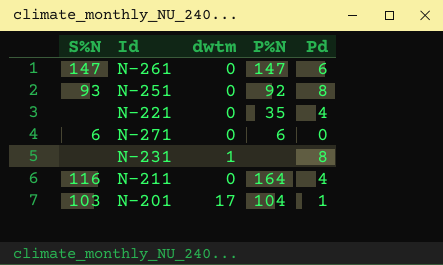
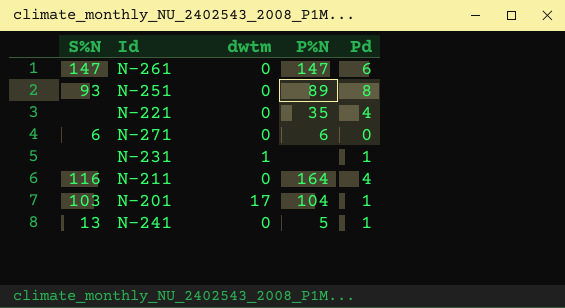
N-251 | P%N: 92 -> 89
N-231 | Pd: 8 -> 1
row N-241: none -> 13 | 0 | 5 | 1

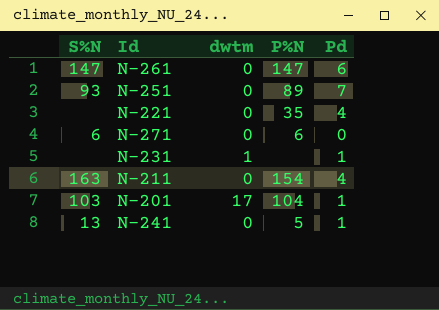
N-251 | Pd: 8 -> 7
N-211 | S%N: 116 -> 163
N-211 | P%N: 164 -> 154

